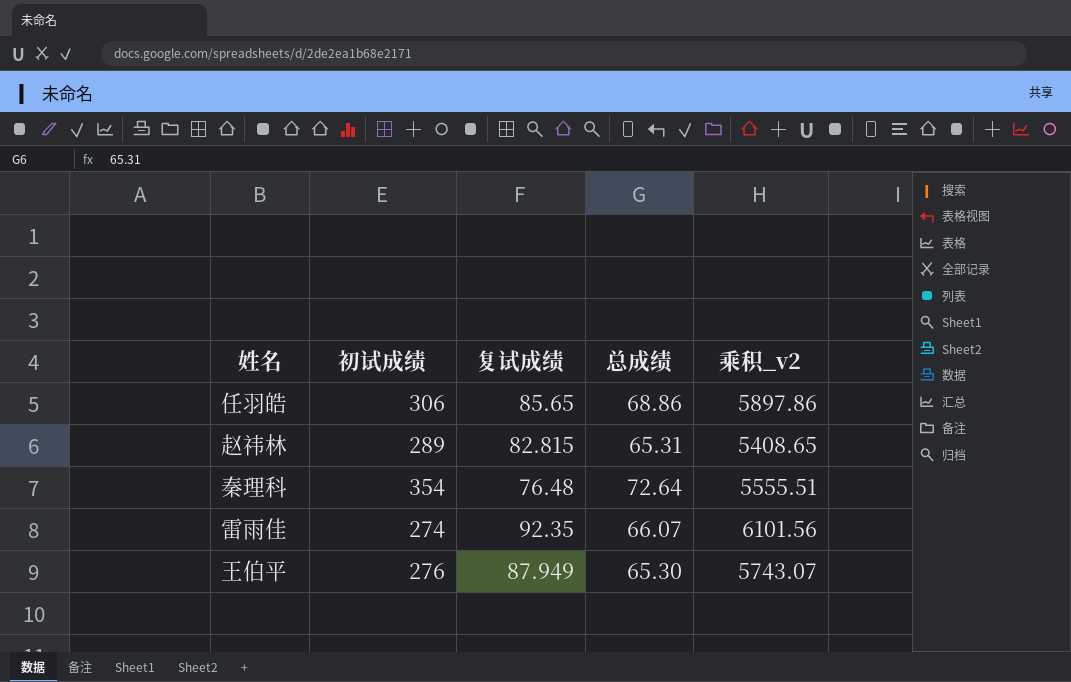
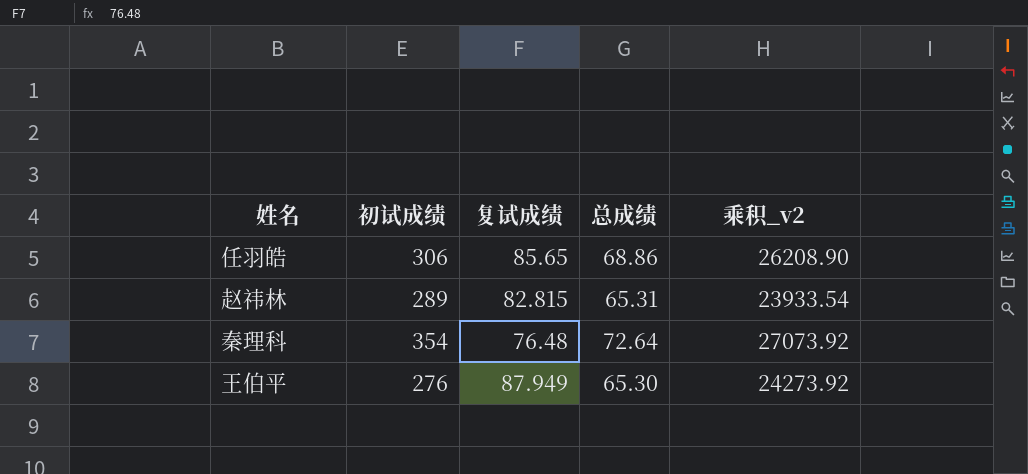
column 乘积_v2 | formula: [复试成绩] * [总成绩] -> [初试成绩] * [复试成绩]
row 雷雨佳: 274 | 92.35 | 66.07 | 6101.56 -> none

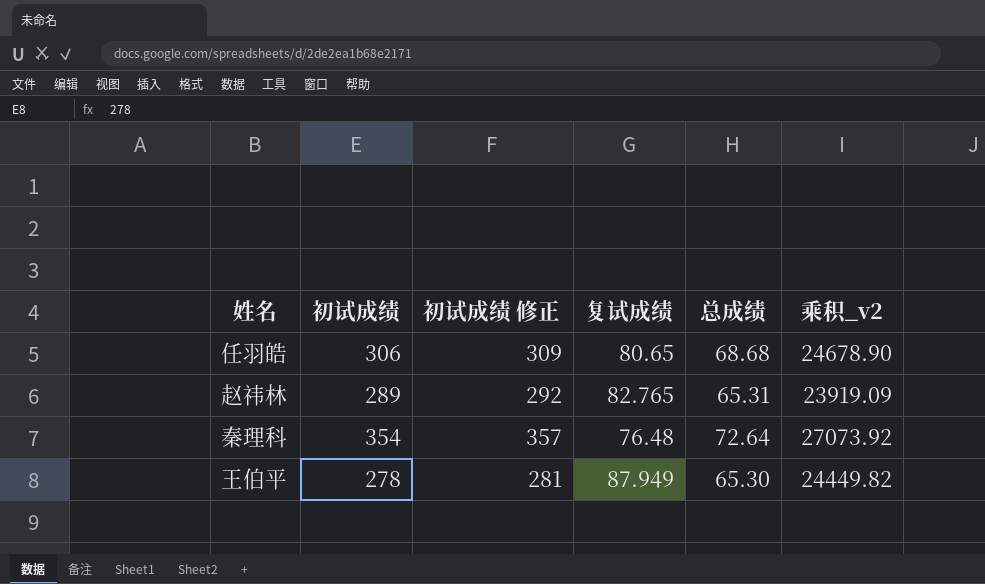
column 初试成绩 修正 | formula: none -> [初试成绩] + 3
任羽皓 | 复试成绩: 85.65 -> 80.65
任羽皓 | 总成绩: 68.86 -> 68.68
任羽皓 | 乘积_v2: 26208.90 -> 24678.90
赵祎林 | 复试成绩: 82.815 -> 82.765
赵祎林 | 乘积_v2: 23933.54 -> 23919.09
王伯平 | 初试成绩: 276 -> 278
王伯平 | 乘积_v2: 24273.92 -> 24449.82

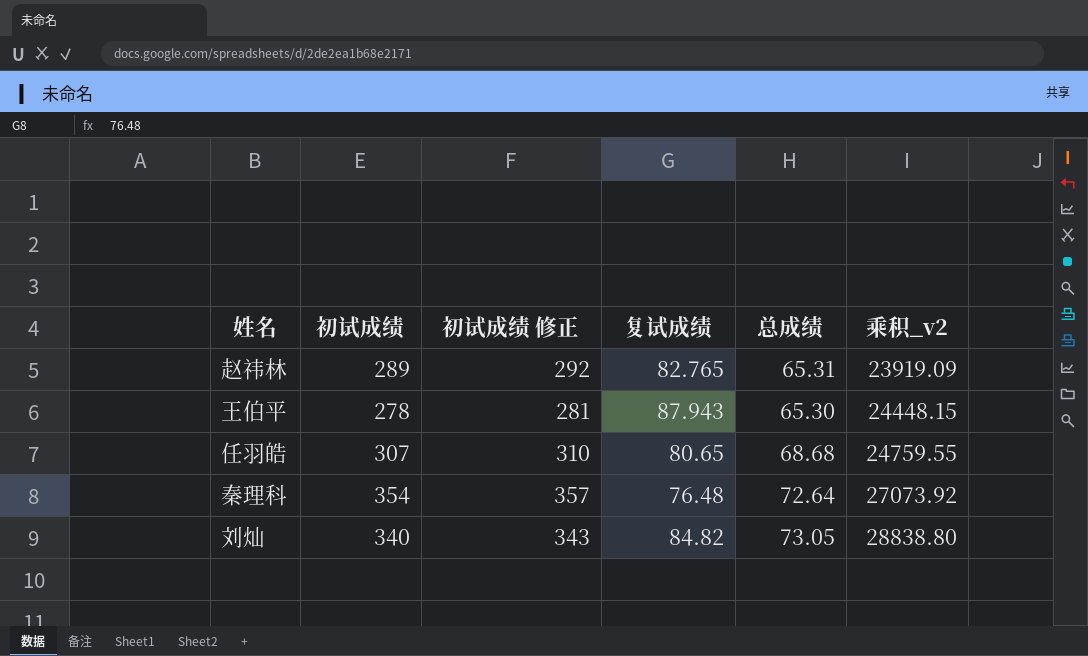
row order: none -> 乘积_v2 ascending
王伯平 | 复试成绩: 87.949 -> 87.943
王伯平 | 乘积_v2: 24449.82 -> 24448.15
任羽皓 | 初试成绩: 306 -> 307
任羽皓 | 初试成绩 修正: 309 -> 310
任羽皓 | 乘积_v2: 24678.90 -> 24759.55
row 刘灿: none -> 340 | 343 | 84.82 | 73.05 | 28838.80

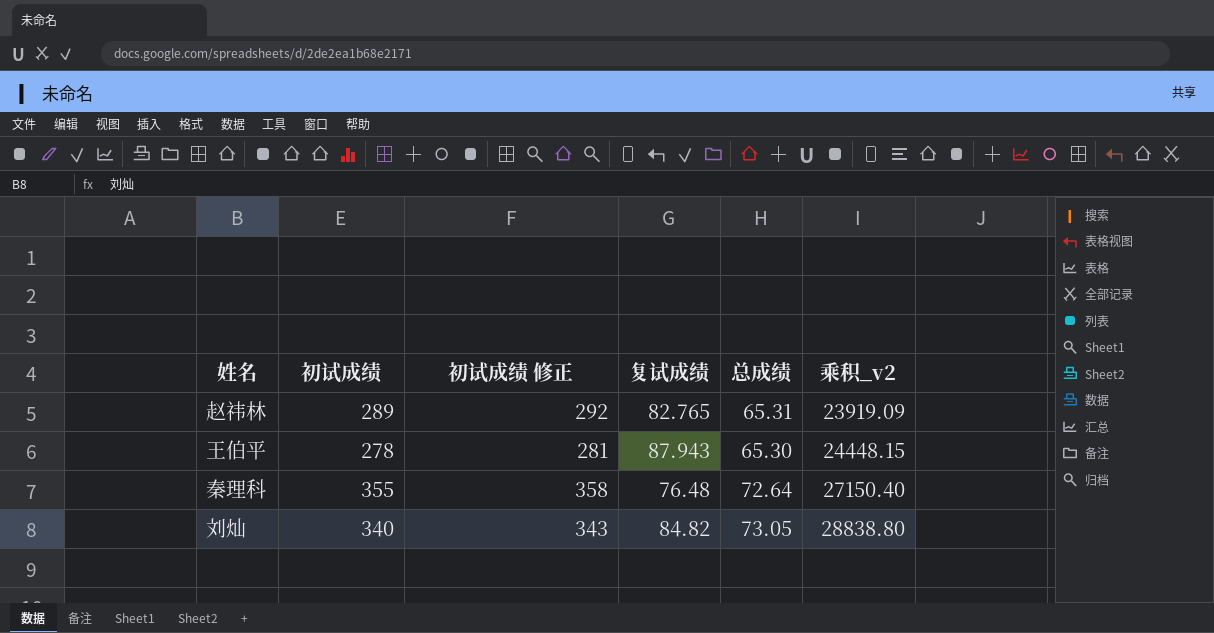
row 任羽皓: 307 | 310 | 80.65 | 68.68 | 24759.55 -> none
秦理科 | 初试成绩: 354 -> 355
秦理科 | 初试成绩 修正: 357 -> 358
秦理科 | 乘积_v2: 27073.92 -> 27150.40

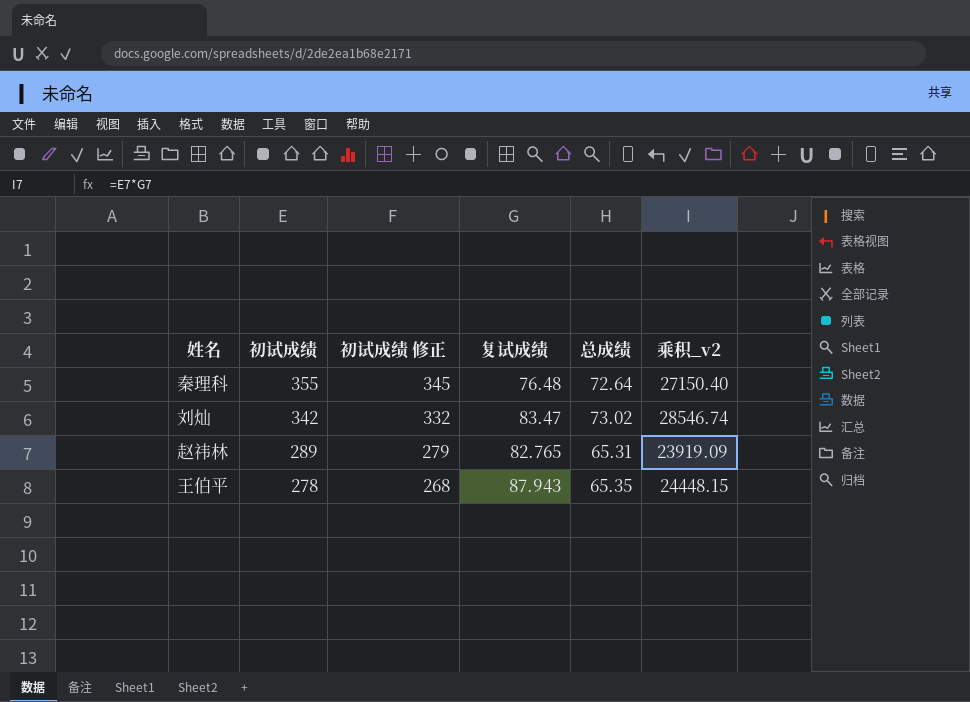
row order: 乘积_v2 ascending -> 初试成绩 descending
column 初试成绩 修正 | formula: [初试成绩] + 3 -> [初试成绩] - 10
刘灿 | 初试成绩: 340 -> 342
刘灿 | 复试成绩: 84.82 -> 83.47
刘灿 | 总成绩: 73.05 -> 73.02
刘灿 | 乘积_v2: 28838.80 -> 28546.74
王伯平 | 总成绩: 65.30 -> 65.35

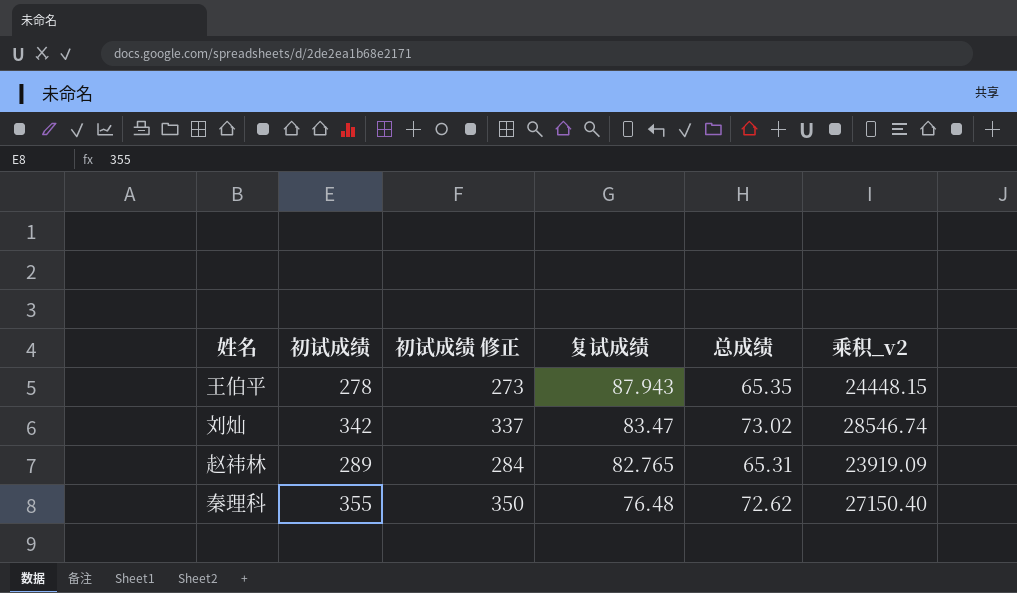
row order: 初试成绩 descending -> 复试成绩 descending
column 初试成绩 修正 | formula: [初试成绩] - 10 -> [初试成绩] - 5
秦理科 | 总成绩: 72.64 -> 72.62

